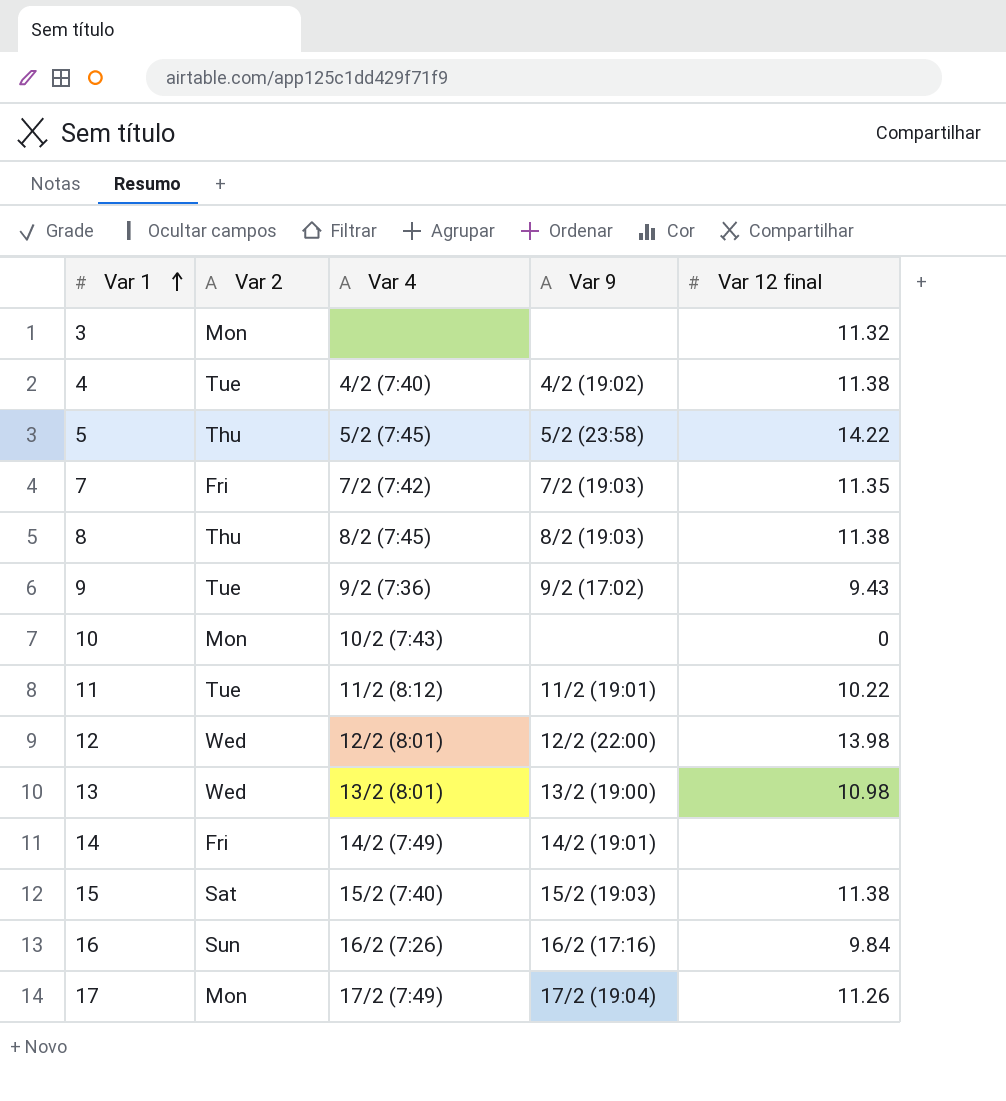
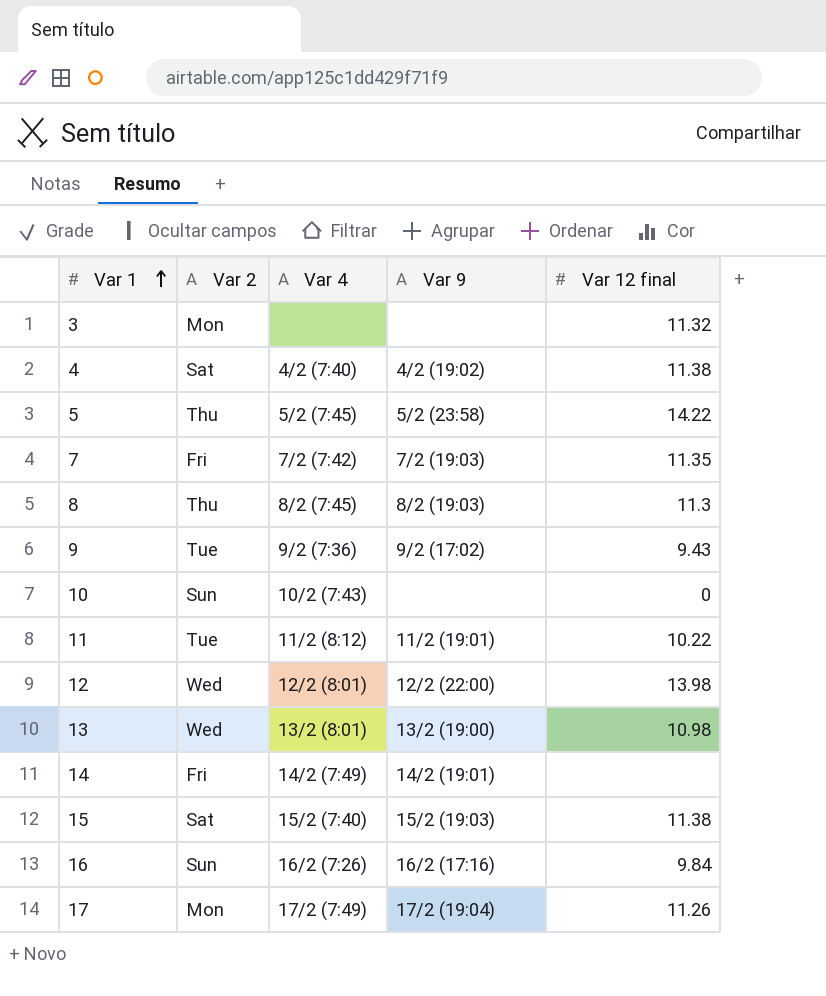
4 | Var 2: Tue -> Sat
8 | Var 12 final: 11.38 -> 11.3
10 | Var 2: Mon -> Sun

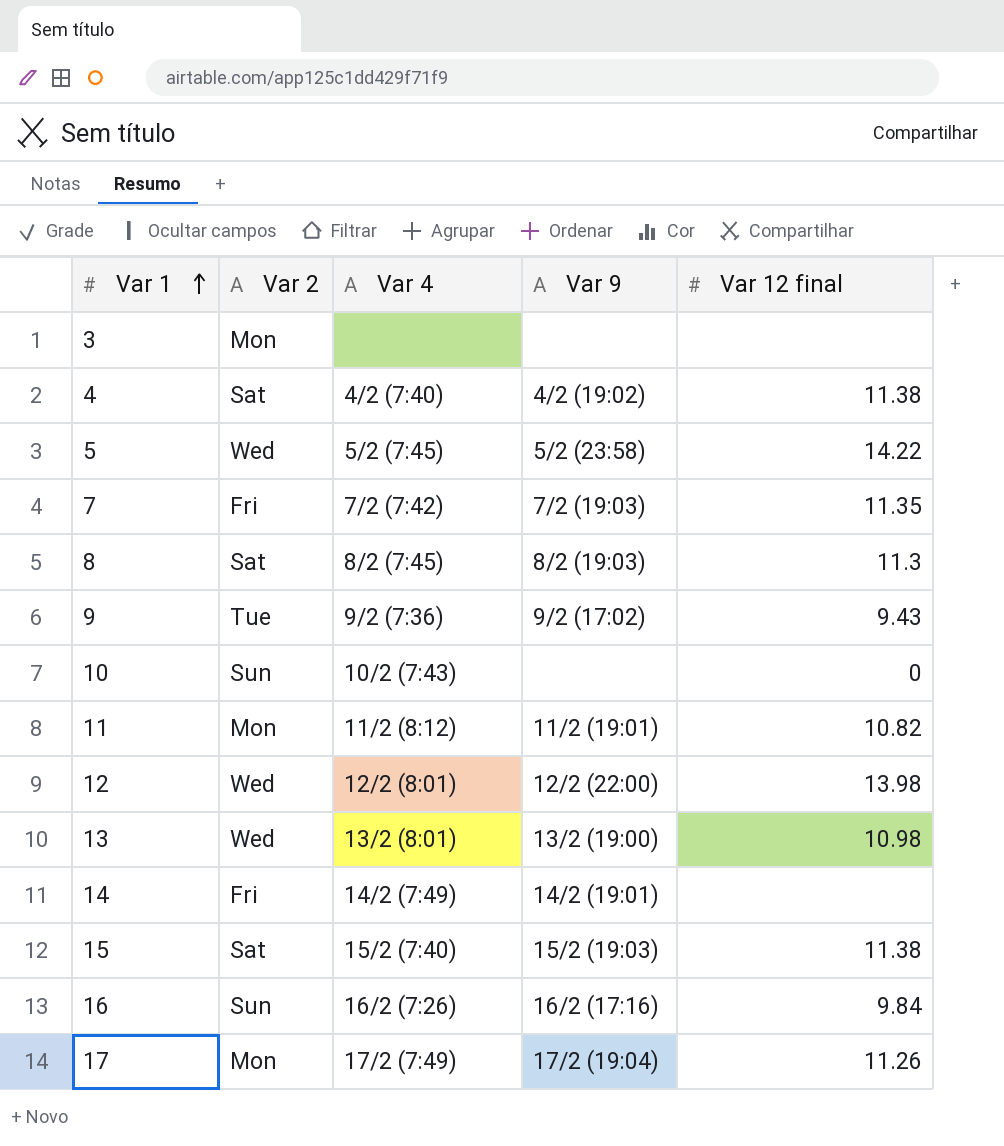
3 | Var 12 final: 11.32 -> none
5 | Var 2: Thu -> Wed
8 | Var 2: Thu -> Sat
11 | Var 2: Tue -> Mon
11 | Var 12 final: 10.22 -> 10.82

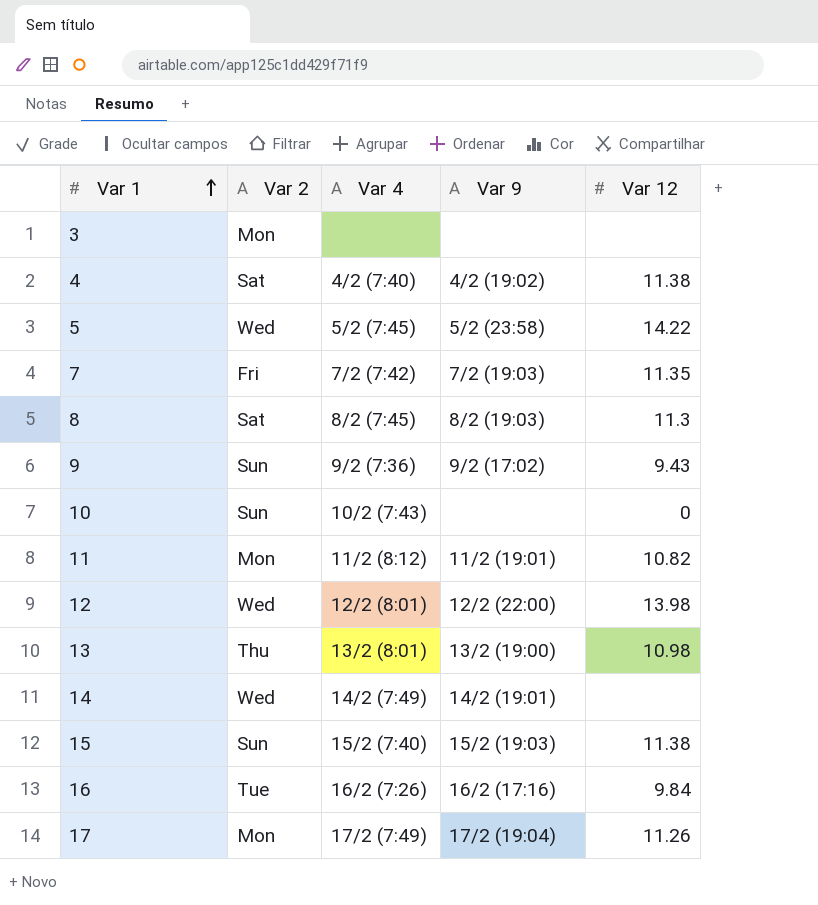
column name: Var 12 final -> Var 12
9 | Var 2: Tue -> Sun
13 | Var 2: Wed -> Thu
14 | Var 2: Fri -> Wed
15 | Var 2: Sat -> Sun
16 | Var 2: Sun -> Tue

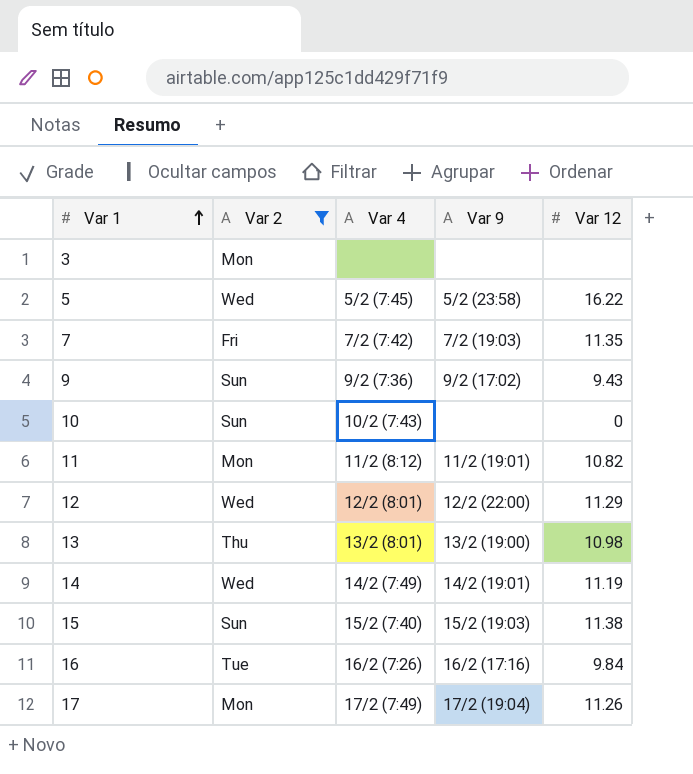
filter: none -> Var 2 != Sat
5 | Var 12: 14.22 -> 16.22
12 | Var 12: 13.98 -> 11.29
14 | Var 12: none -> 11.19

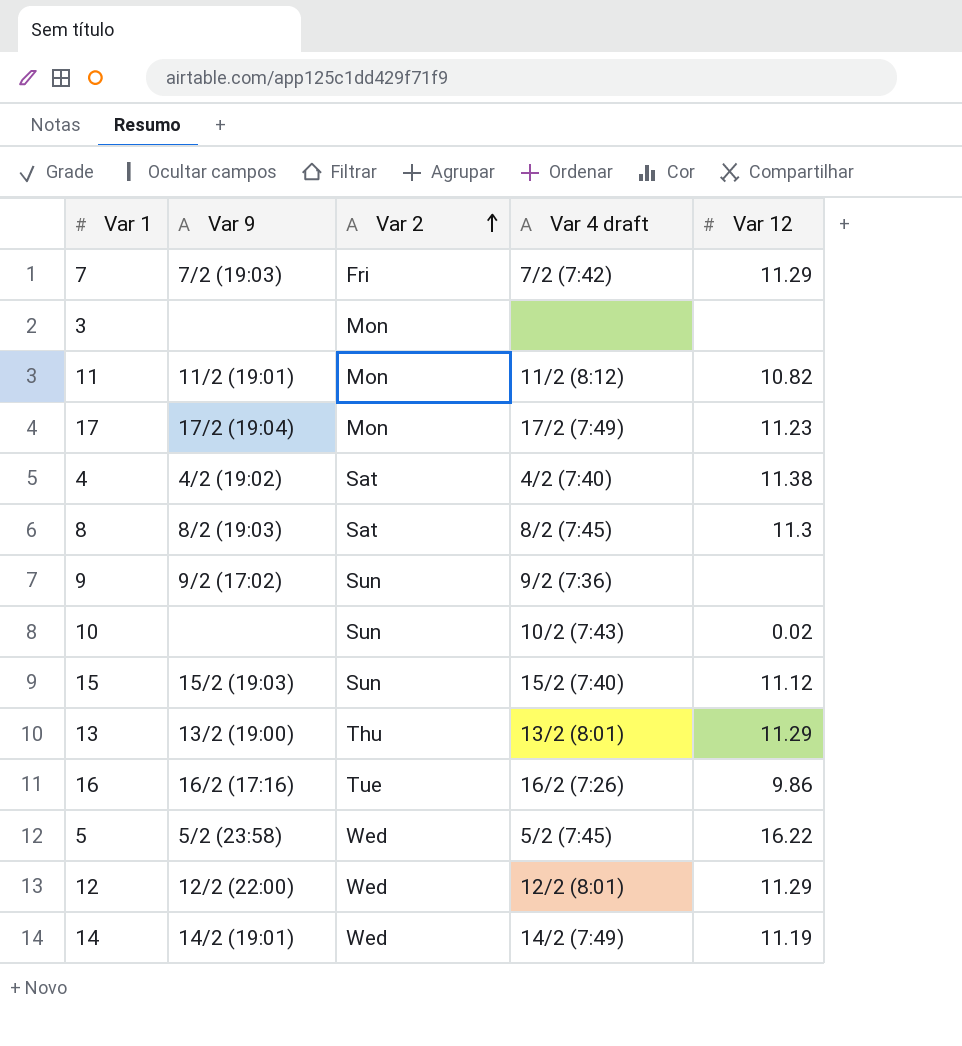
filter: Var 2 != Sat -> none
row order: Var 1 ascending -> Var 2 ascending
column Var 9 | position: 4 -> 2
column name: Var 4 -> Var 4 draft
7 | Var 12: 11.35 -> 11.29
17 | Var 12: 11.26 -> 11.23
9 | Var 12: 9.43 -> none
10 | Var 12: 0 -> 0.02
15 | Var 12: 11.38 -> 11.12
13 | Var 12: 10.98 -> 11.29
16 | Var 12: 9.84 -> 9.86

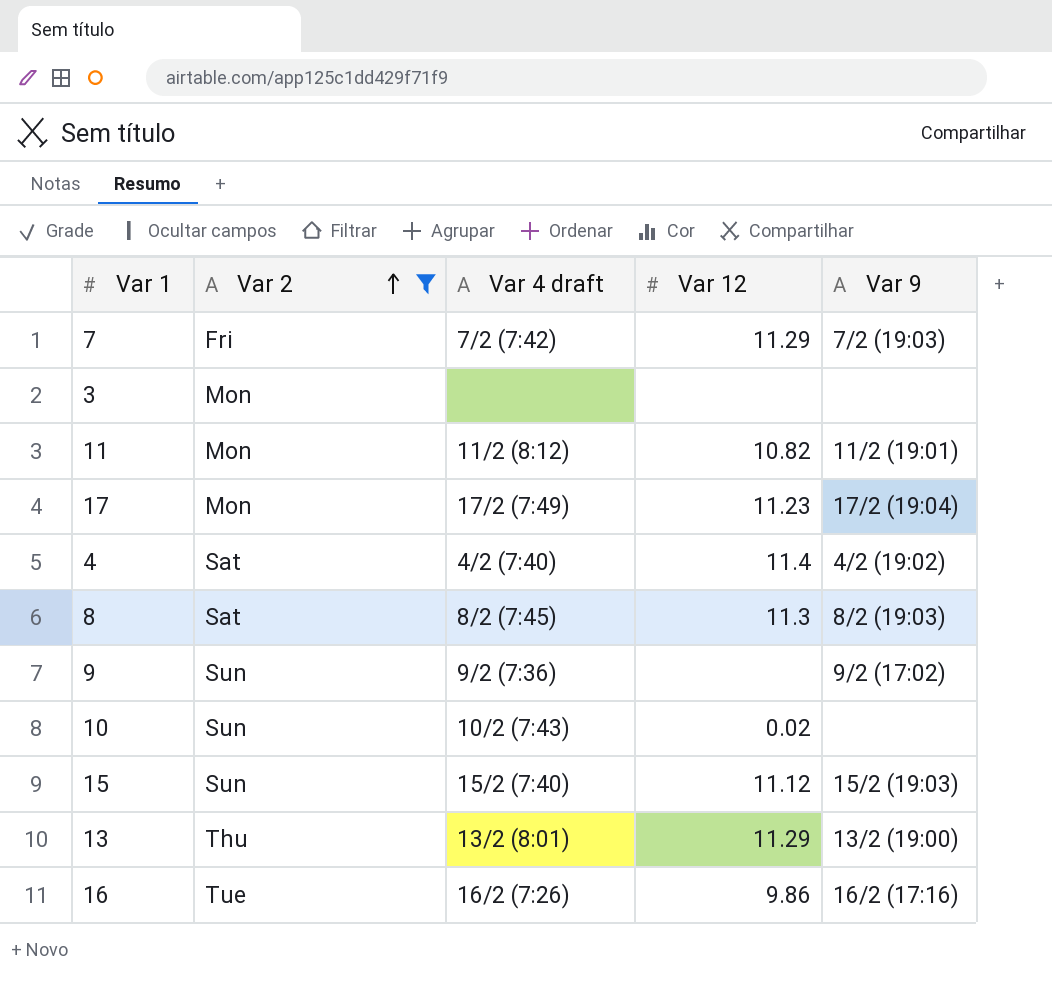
filter: none -> Var 2 != Wed
column Var 9 | position: 2 -> 5
4 | Var 12: 11.38 -> 11.4

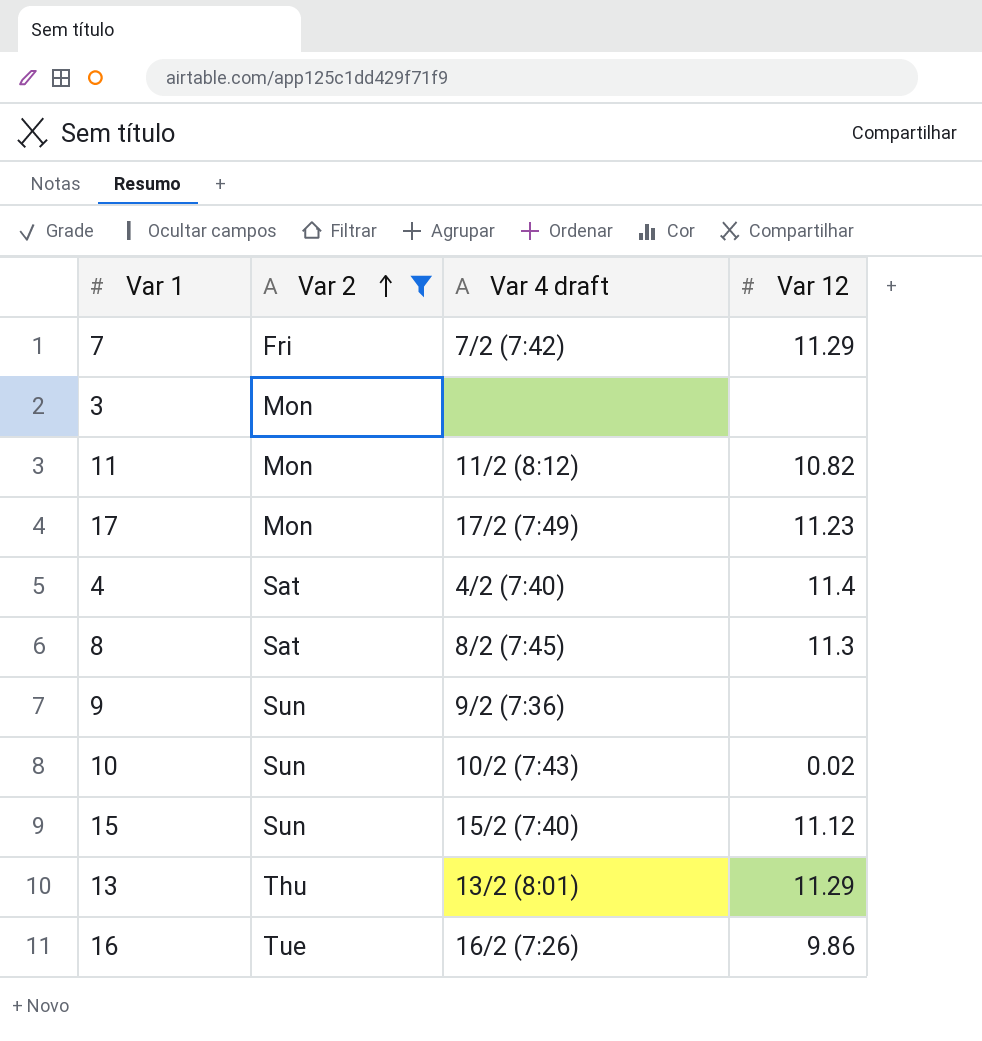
column Var 9 | position: 5 -> none

